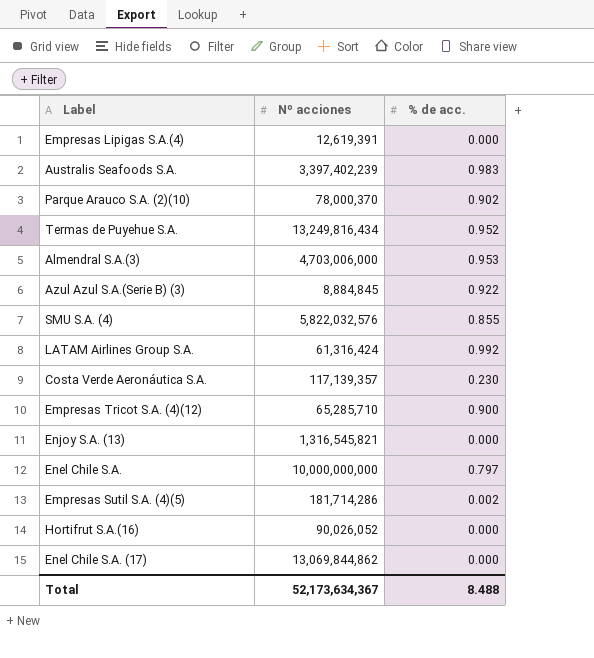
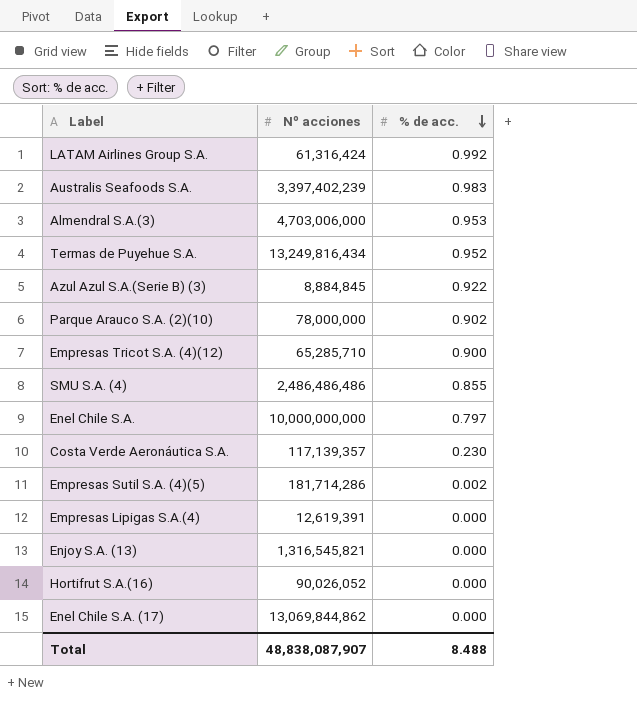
row order: none -> % de acc. descending
Parque Arauco S.A. (2)(10) | Nº acciones: 78,000,370 -> 78,000,000
SMU S.A. (4) | Nº acciones: 5,822,032,576 -> 2,486,486,486
Total | Nº acciones: 52,173,634,367 -> 48,838,087,907

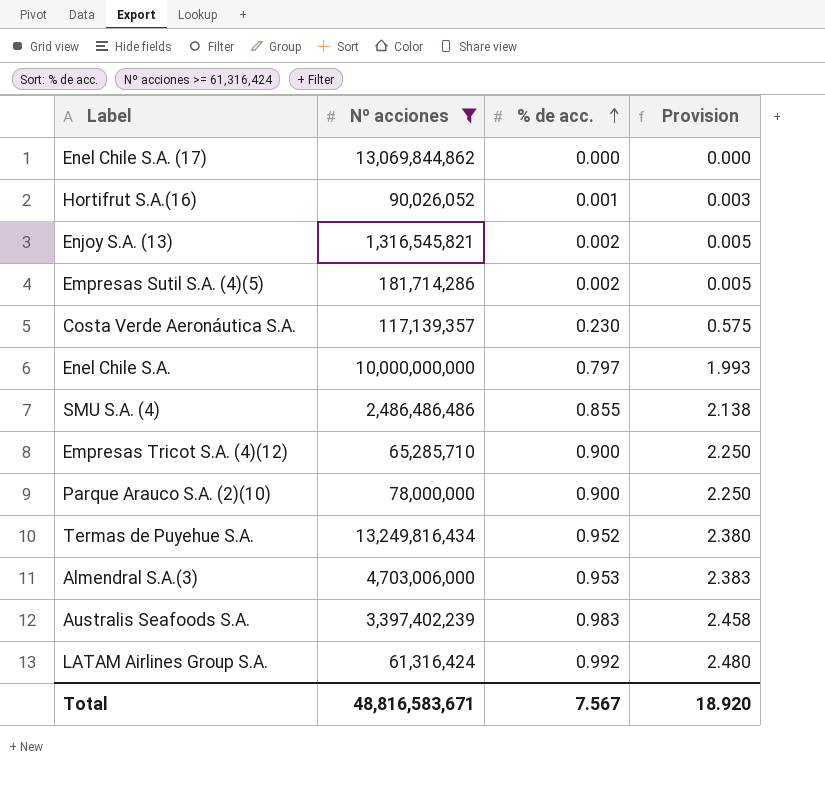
filter: none -> Nº acciones >= 61,316,424
row order: % de acc. descending -> % de acc. ascending
column Provision | formula: none -> [% de acc.] * 2.5
Hortifrut S.A.(16) | % de acc.: 0.000 -> 0.001
Enjoy S.A. (13) | % de acc.: 0.000 -> 0.002
Parque Arauco S.A. (2)(10) | % de acc.: 0.902 -> 0.900
Total | Nº acciones: 48,838,087,907 -> 48,816,583,671
Total | % de acc.: 8.488 -> 7.567

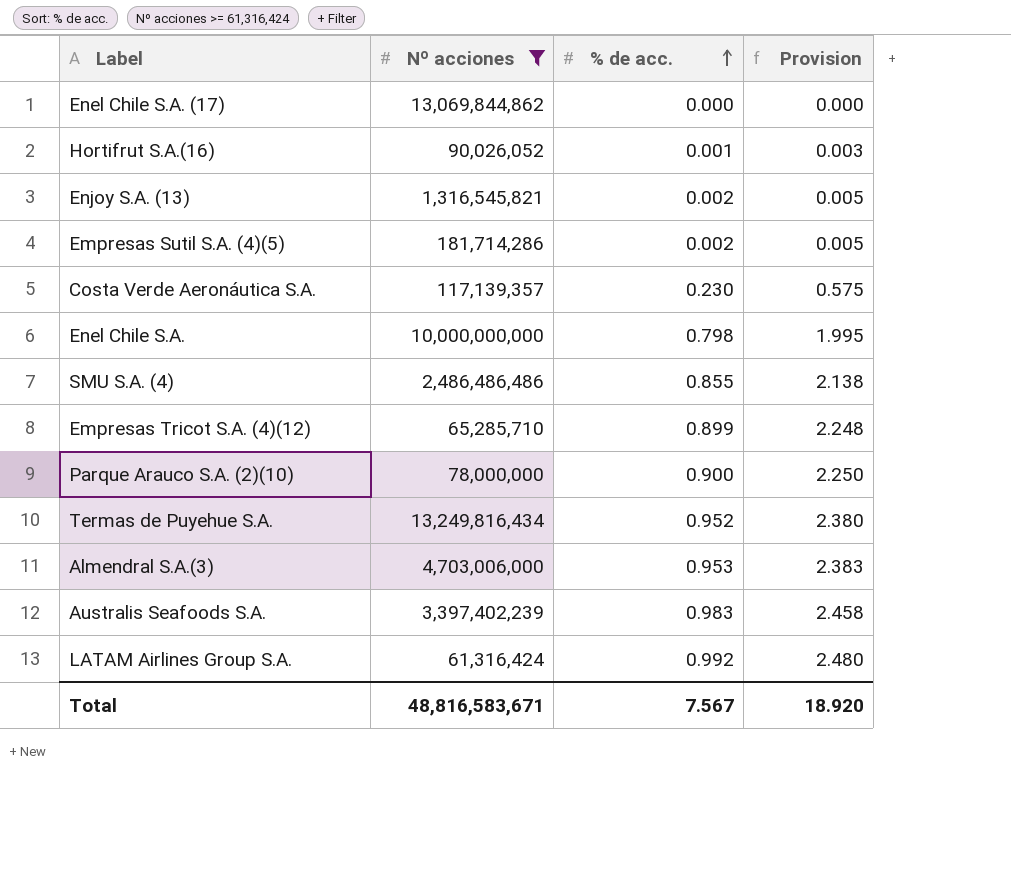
Enel Chile S.A. | % de acc.: 0.797 -> 0.798
Enel Chile S.A. | Provision: 1.993 -> 1.995
Empresas Tricot S.A. (4)(12) | % de acc.: 0.900 -> 0.899
Empresas Tricot S.A. (4)(12) | Provision: 2.250 -> 2.248

